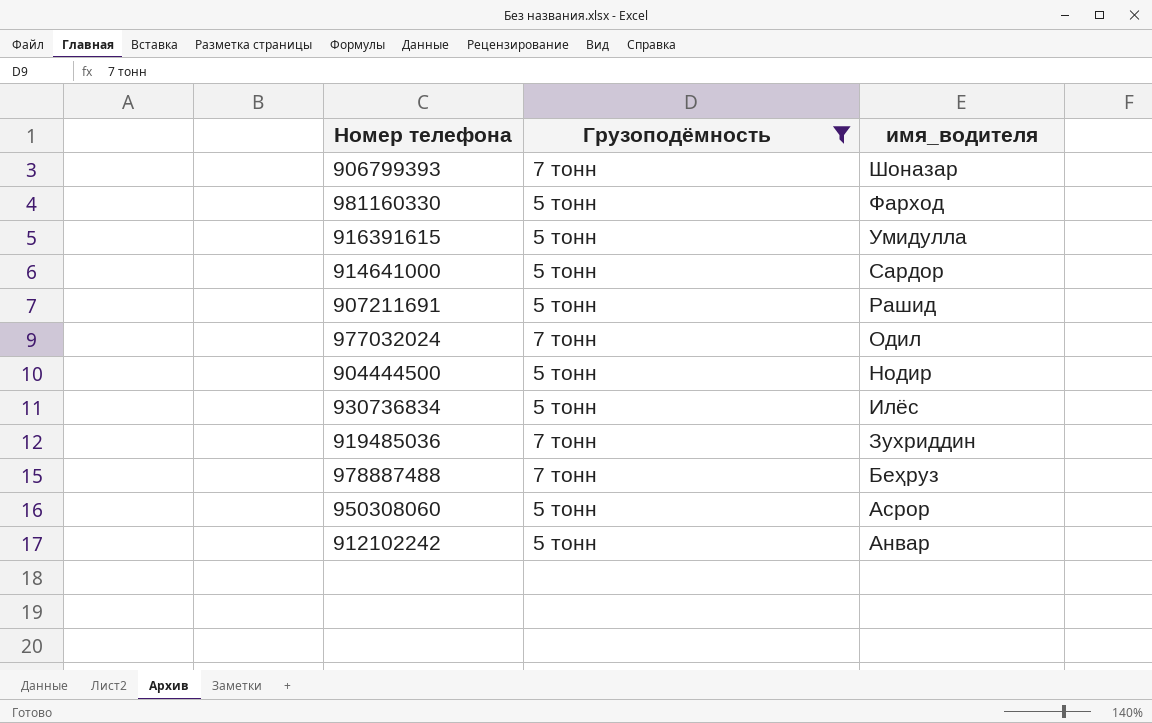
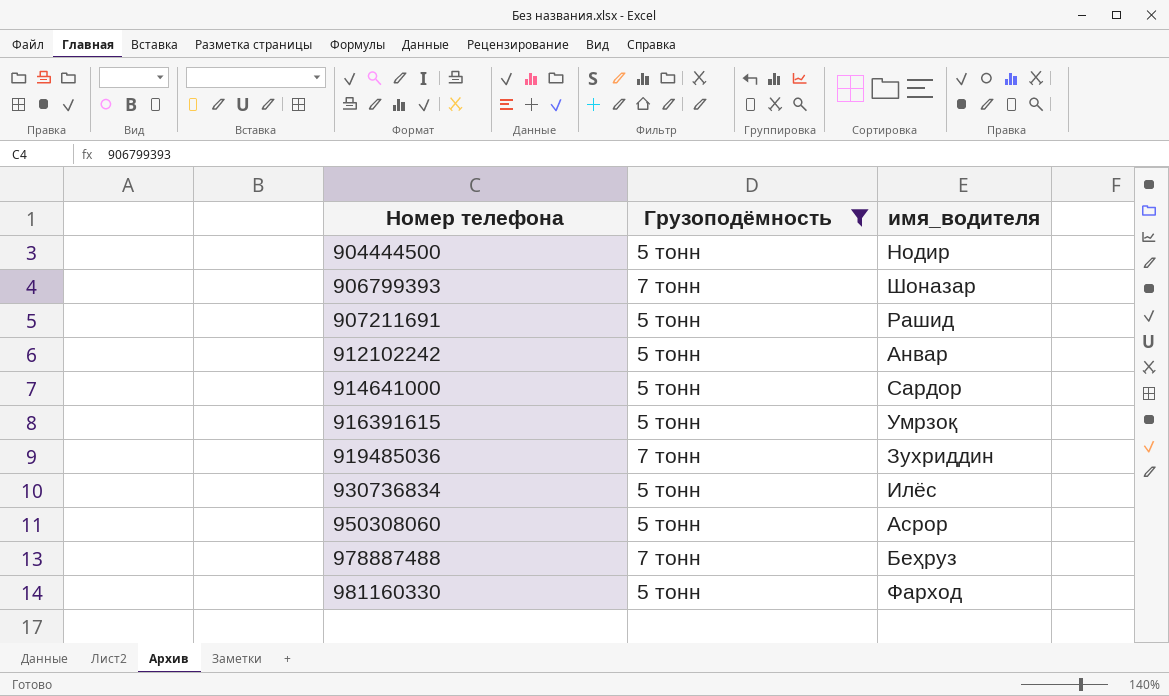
row order: имя_водителя descending -> Номер телефона ascending
row 977032024: 7 тонн | Одил -> none
916391615 | имя_водителя: Умидулла -> Умрзоқ

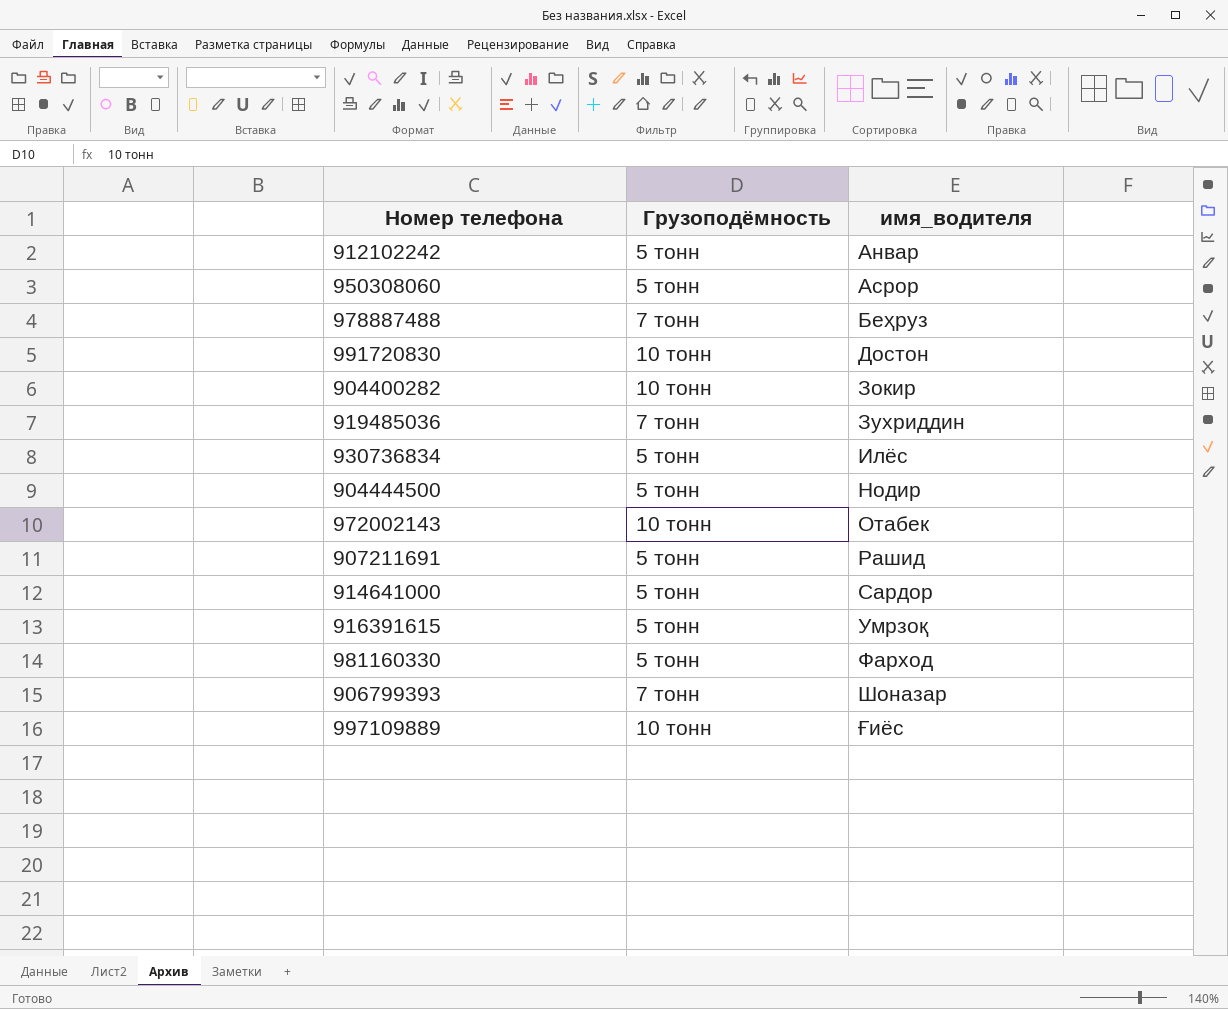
filter: Грузоподёмность != 10 тонн -> none
row order: Номер телефона ascending -> имя_водителя ascending

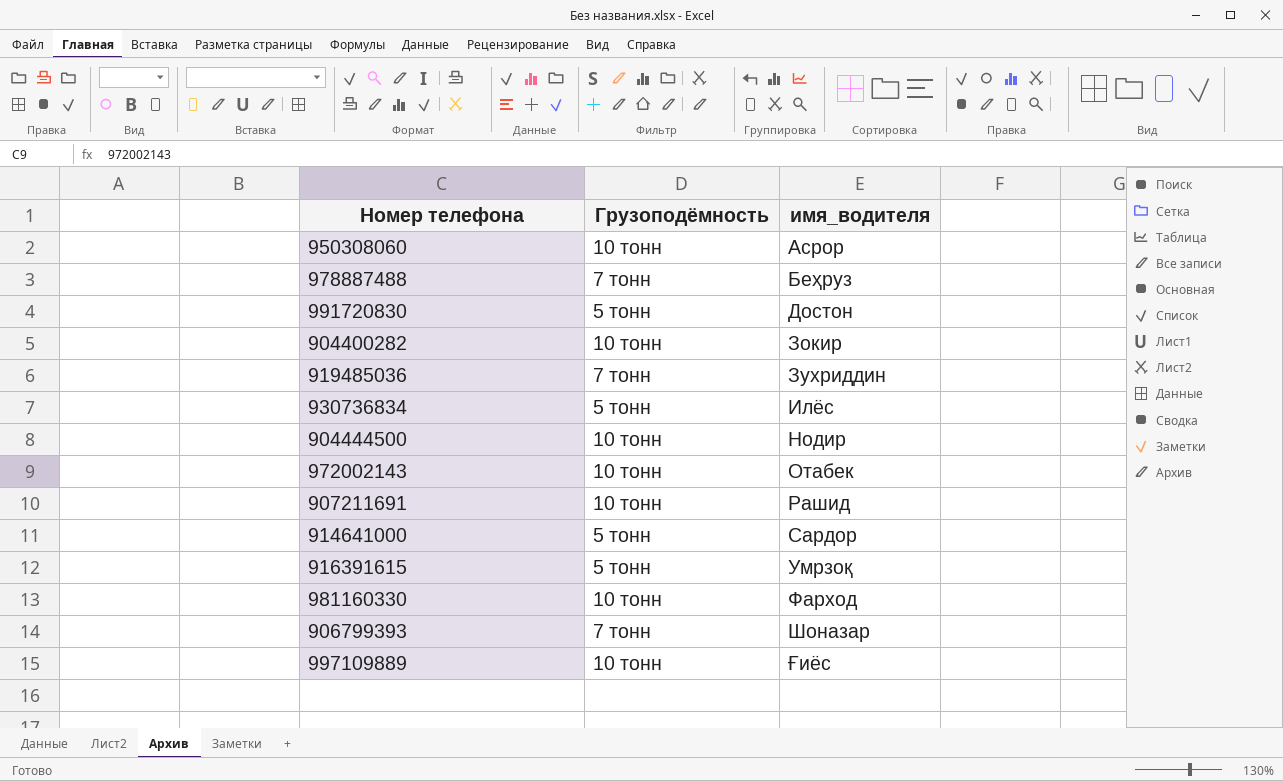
row 912102242: 5 тонн | Анвар -> none
950308060 | Грузоподёмность: 5 тонн -> 10 тонн
991720830 | Грузоподёмность: 10 тонн -> 5 тонн
904444500 | Грузоподёмность: 5 тонн -> 10 тонн
907211691 | Грузоподёмность: 5 тонн -> 10 тонн
981160330 | Грузоподёмность: 5 тонн -> 10 тонн

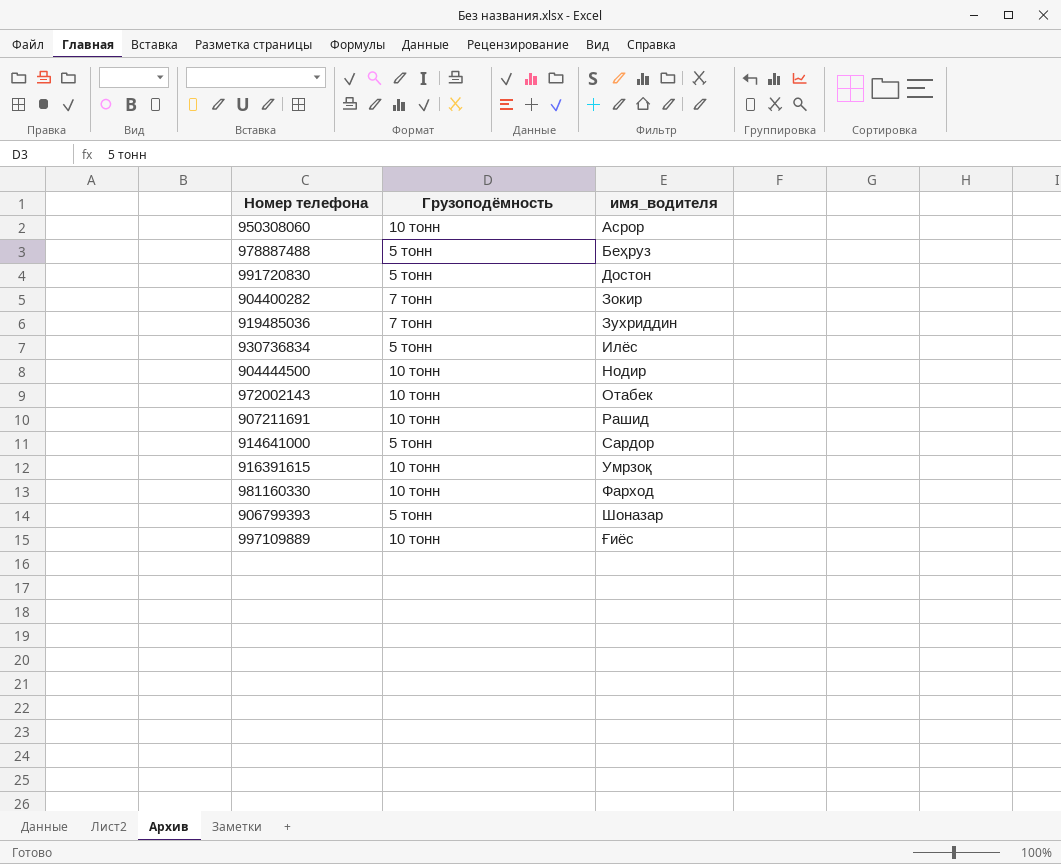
978887488 | Грузоподёмность: 7 тонн -> 5 тонн
904400282 | Грузоподёмность: 10 тонн -> 7 тонн
916391615 | Грузоподёмность: 5 тонн -> 10 тонн
906799393 | Грузоподёмность: 7 тонн -> 5 тонн

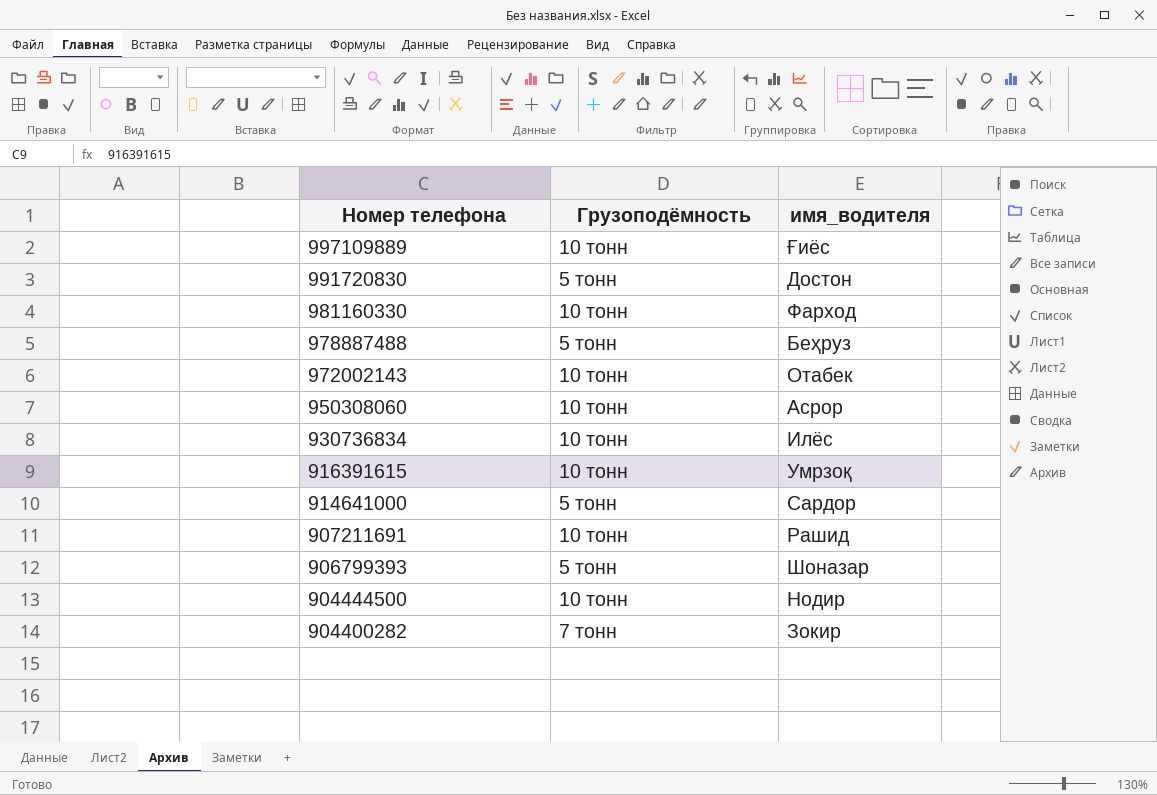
row order: имя_водителя ascending -> Номер телефона descending
row 919485036: 7 тонн | Зухриддин -> none
930736834 | Грузоподёмность: 5 тонн -> 10 тонн

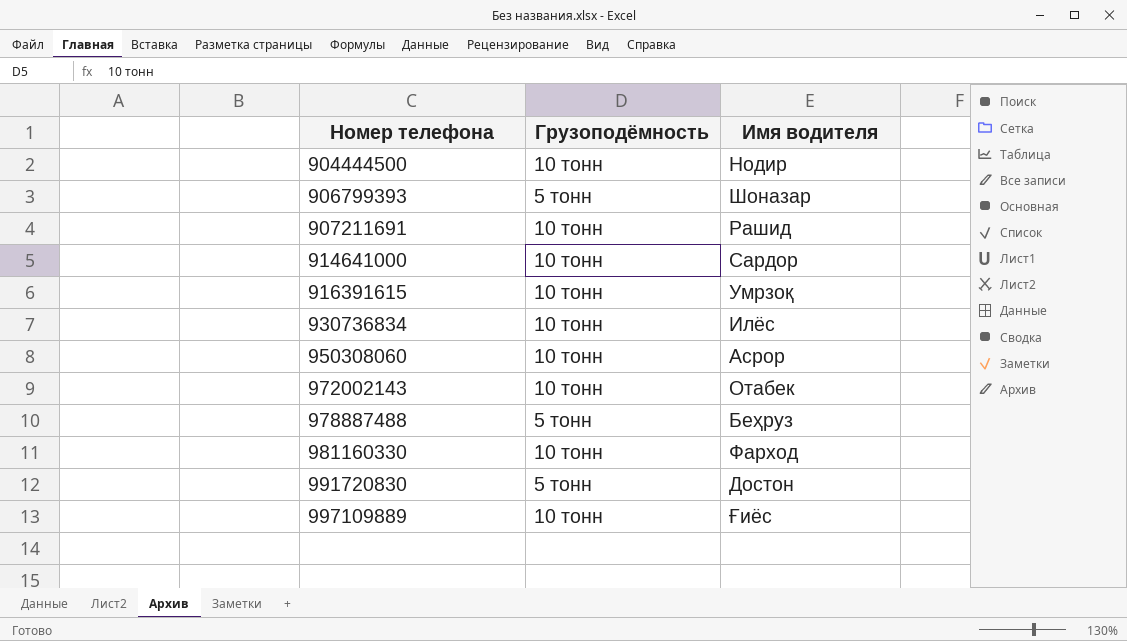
row order: Номер телефона descending -> Номер телефона ascending
column name: имя_водителя -> Имя водителя
row 904400282: 7 тонн | Зокир -> none
914641000 | Грузоподёмность: 5 тонн -> 10 тонн

